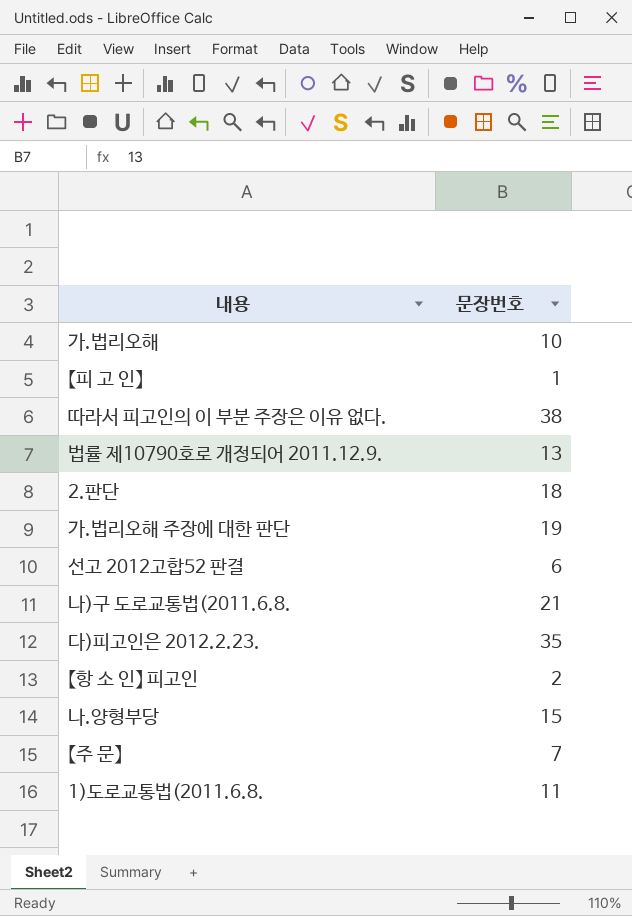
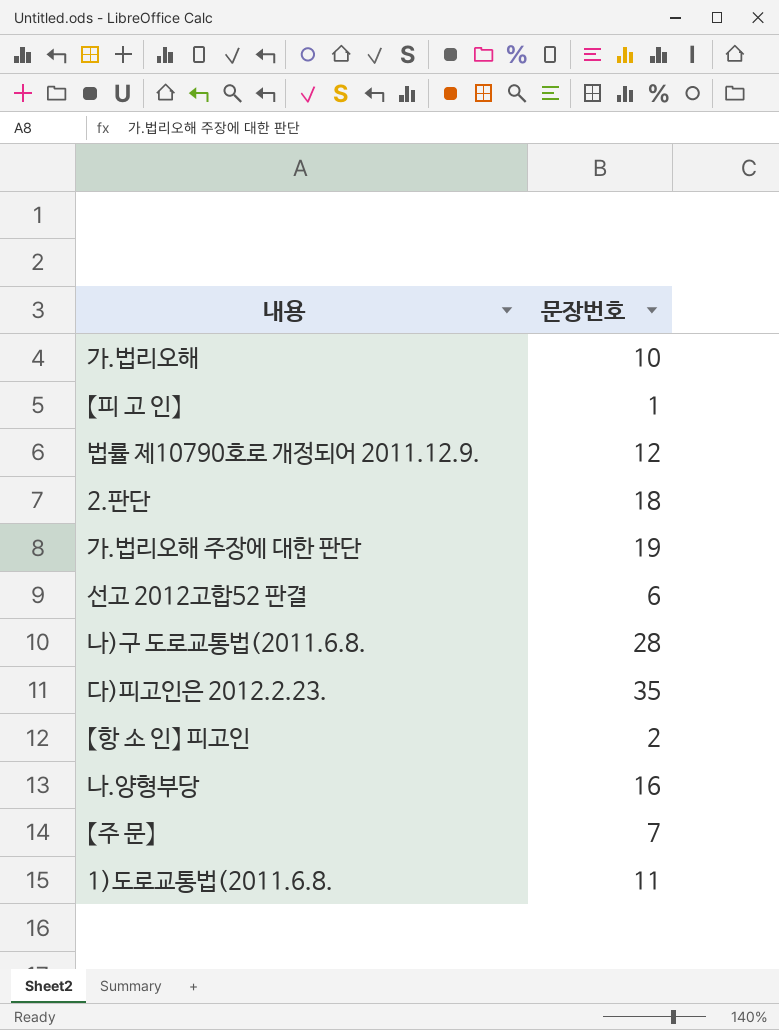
row 따라서 피고인의 이 부분 주장은 이유 없다.: 38 -> none
법률 제10790호로 개정되어 2011.12.9. | 문장번호: 13 -> 12
나)구 도로교통법(2011.6.8. | 문장번호: 21 -> 28
나.양형부당 | 문장번호: 15 -> 16

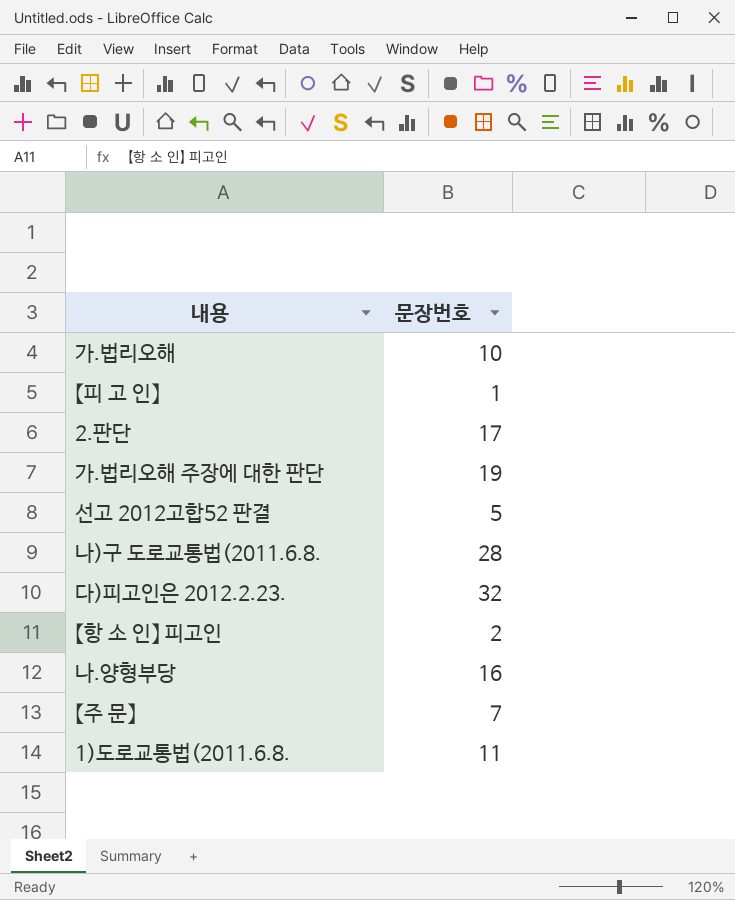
row 법률 제10790호로 개정되어 2011.12.9.: 12 -> none
2.판단 | 문장번호: 18 -> 17
선고 2012고합52 판결 | 문장번호: 6 -> 5
다)피고인은 2012.2.23. | 문장번호: 35 -> 32

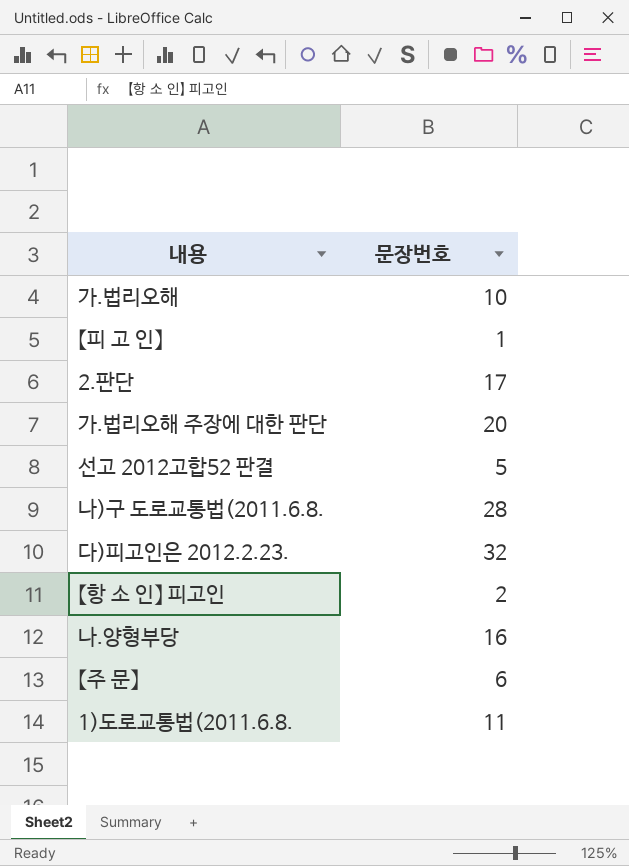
가.법리오해 주장에 대한 판단 | 문장번호: 19 -> 20
【주 문】 | 문장번호: 7 -> 6

